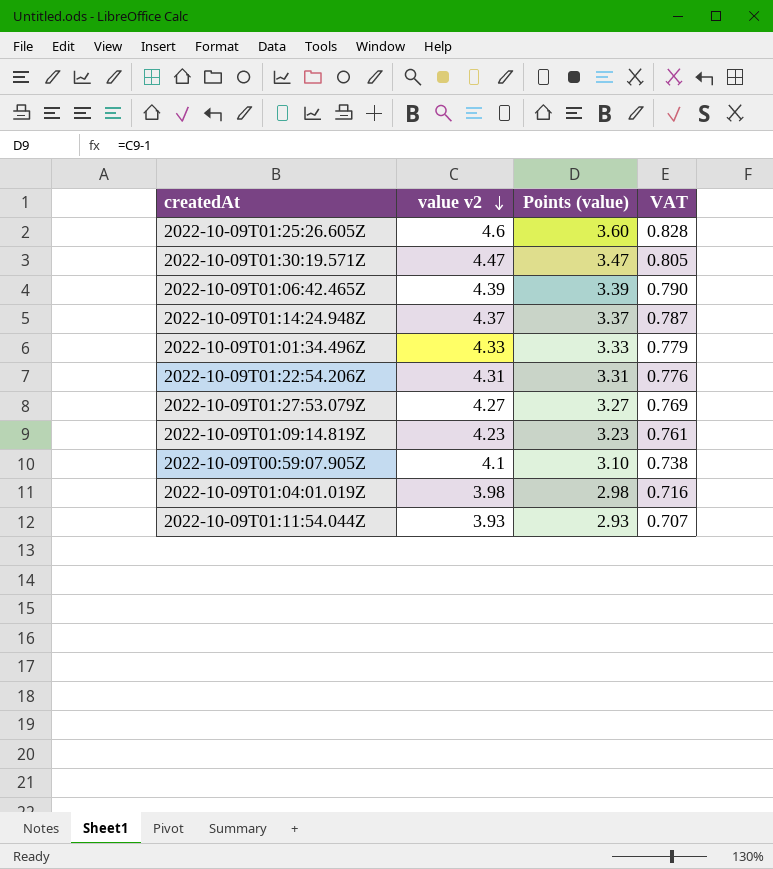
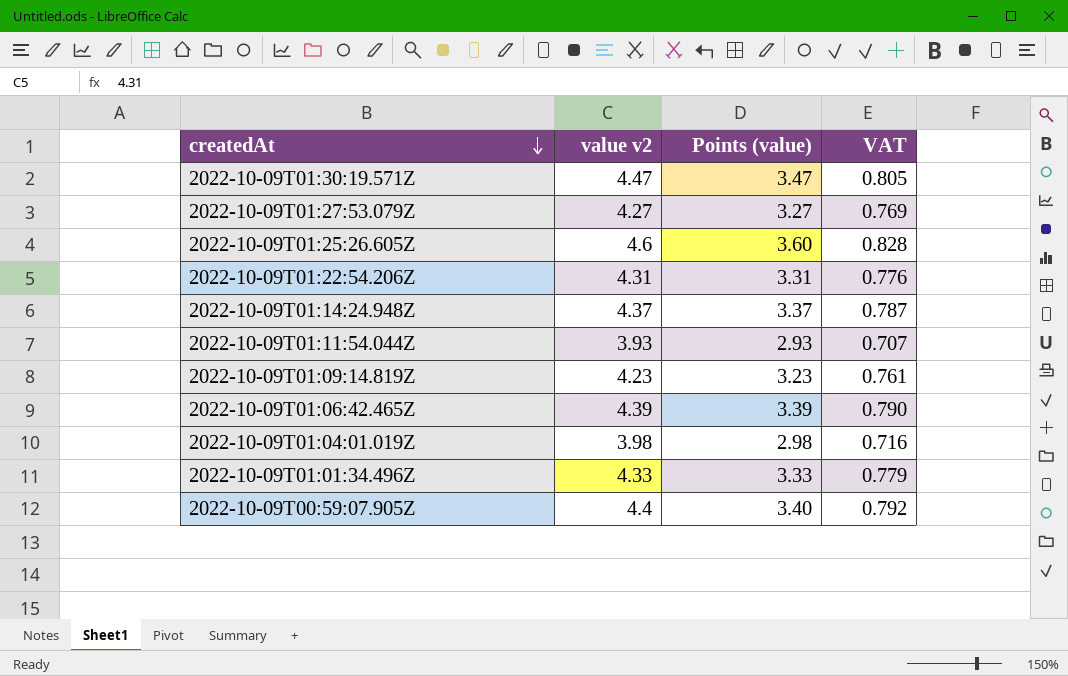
row order: value v2 descending -> createdAt descending
2022-10-09T00:59:07.905Z | value v2: 4.1 -> 4.4
2022-10-09T00:59:07.905Z | Points (value): 3.10 -> 3.40
2022-10-09T00:59:07.905Z | VAT: 0.738 -> 0.792

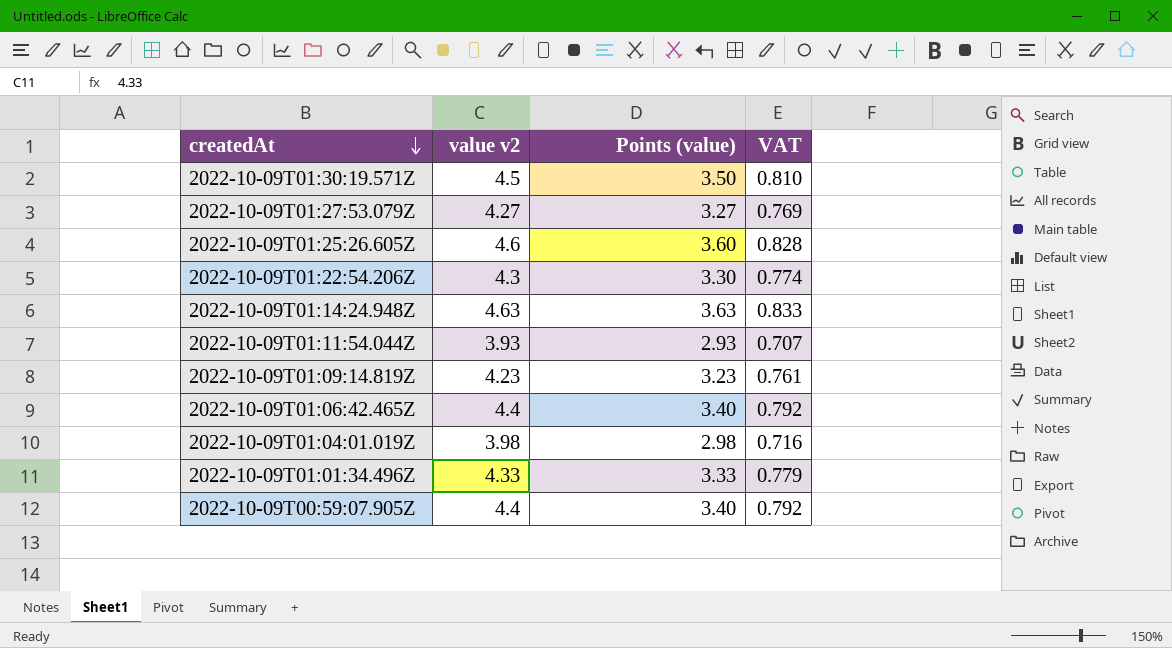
2022-10-09T01:30:19.571Z | value v2: 4.47 -> 4.5
2022-10-09T01:30:19.571Z | Points (value): 3.47 -> 3.50
2022-10-09T01:30:19.571Z | VAT: 0.805 -> 0.810
2022-10-09T01:22:54.206Z | value v2: 4.31 -> 4.3
2022-10-09T01:22:54.206Z | Points (value): 3.31 -> 3.30
2022-10-09T01:22:54.206Z | VAT: 0.776 -> 0.774
2022-10-09T01:14:24.948Z | value v2: 4.37 -> 4.63
2022-10-09T01:14:24.948Z | Points (value): 3.37 -> 3.63
2022-10-09T01:14:24.948Z | VAT: 0.787 -> 0.833
2022-10-09T01:06:42.465Z | value v2: 4.39 -> 4.4
2022-10-09T01:06:42.465Z | Points (value): 3.39 -> 3.40
2022-10-09T01:06:42.465Z | VAT: 0.790 -> 0.792

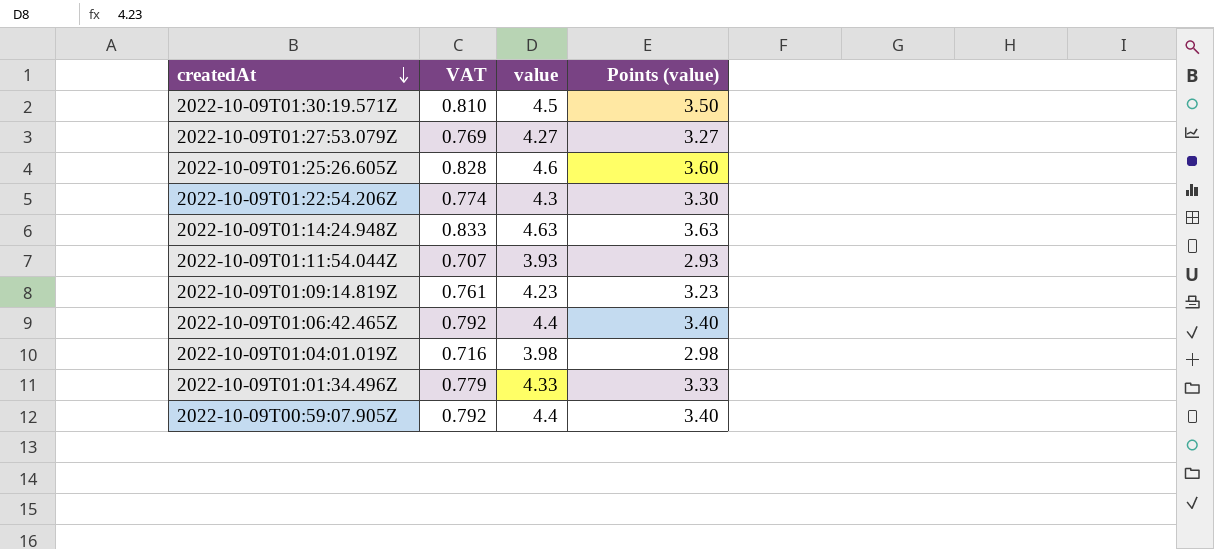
column VAT | position: 4 -> 2
column name: value v2 -> value

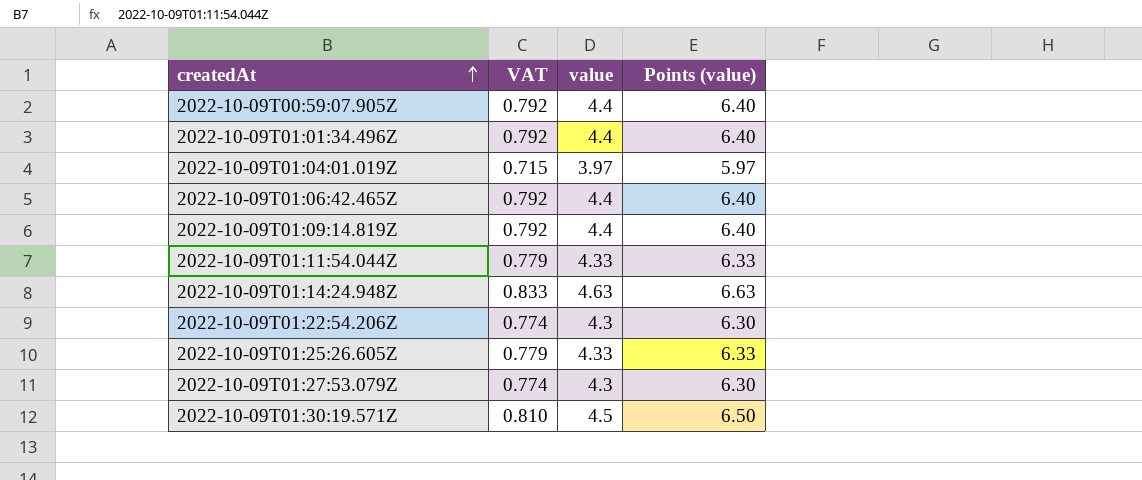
row order: createdAt descending -> createdAt ascending
column Points (value) | formula: [value] - 1 -> [value] + 2
2022-10-09T01:01:34.496Z | VAT: 0.779 -> 0.792
2022-10-09T01:01:34.496Z | value: 4.33 -> 4.4
2022-10-09T01:04:01.019Z | VAT: 0.716 -> 0.715
2022-10-09T01:04:01.019Z | value: 3.98 -> 3.97
2022-10-09T01:09:14.819Z | VAT: 0.761 -> 0.792
2022-10-09T01:09:14.819Z | value: 4.23 -> 4.4
2022-10-09T01:11:54.044Z | VAT: 0.707 -> 0.779
2022-10-09T01:11:54.044Z | value: 3.93 -> 4.33
2022-10-09T01:25:26.605Z | VAT: 0.828 -> 0.779
2022-10-09T01:25:26.605Z | value: 4.6 -> 4.33
2022-10-09T01:27:53.079Z | VAT: 0.769 -> 0.774
2022-10-09T01:27:53.079Z | value: 4.27 -> 4.3

